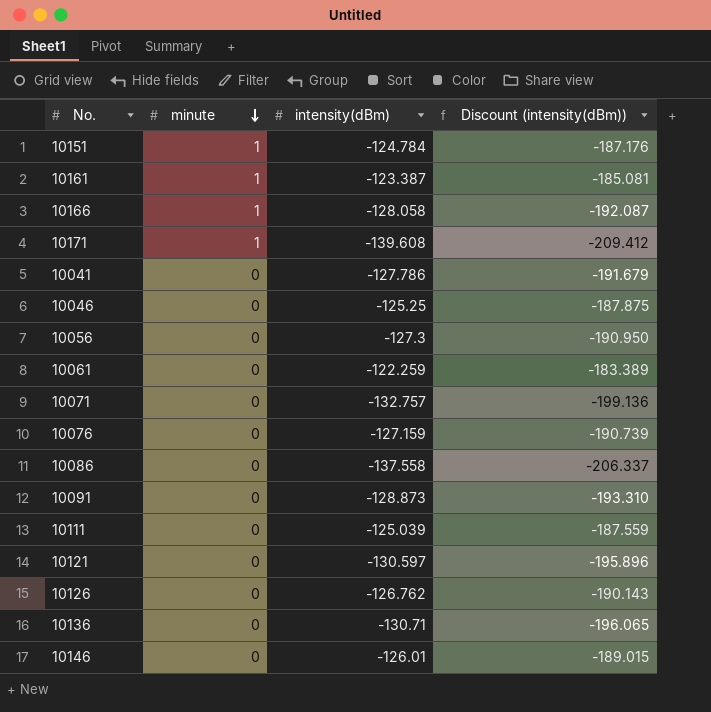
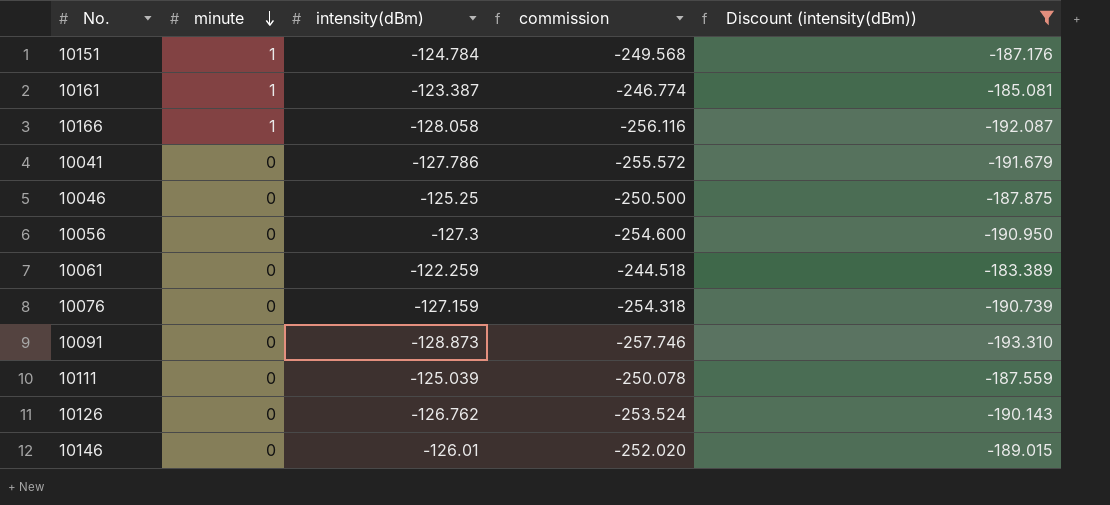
filter: none -> Discount (intensity(dBm)) >= -193.310
column commission | formula: none -> [intensity(dBm)] * 2

